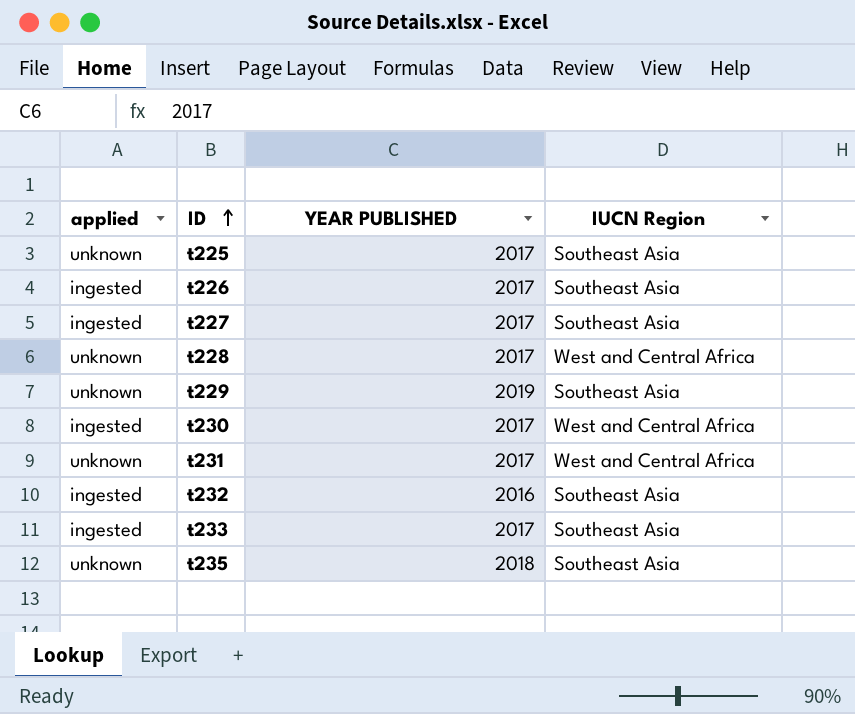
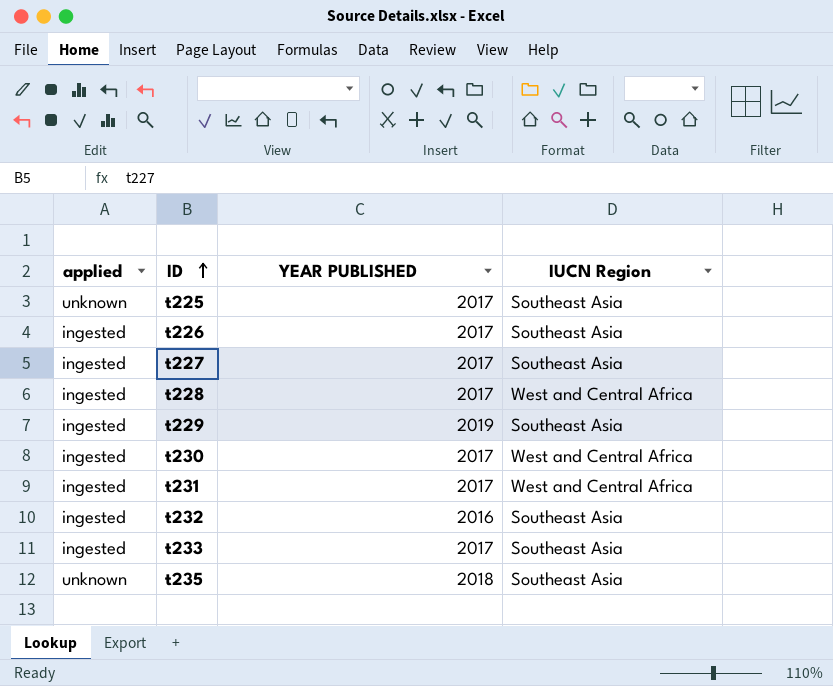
t228 | applied: unknown -> ingested
t229 | applied: unknown -> ingested
t231 | applied: unknown -> ingested

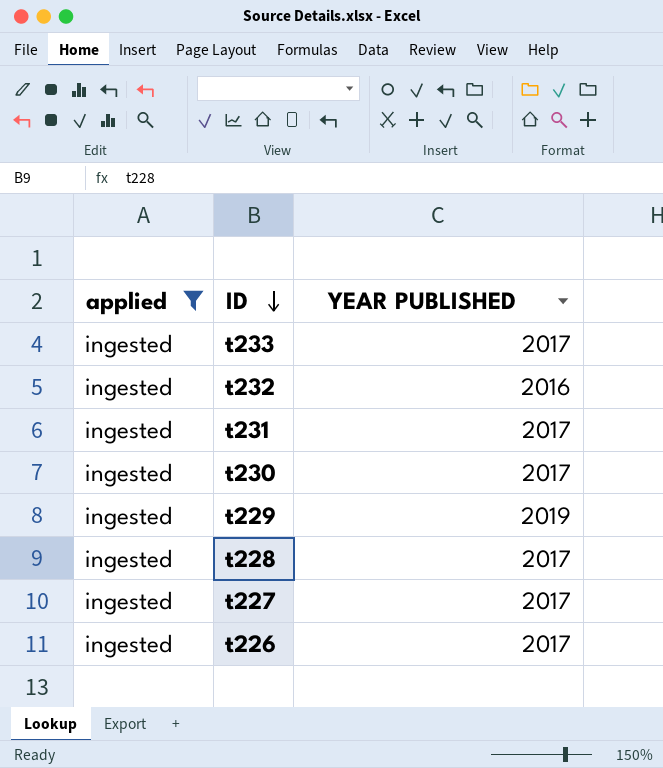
filter: none -> applied = ingested
row order: ID ascending -> ID descending
column IUCN Region | position: 4 -> none

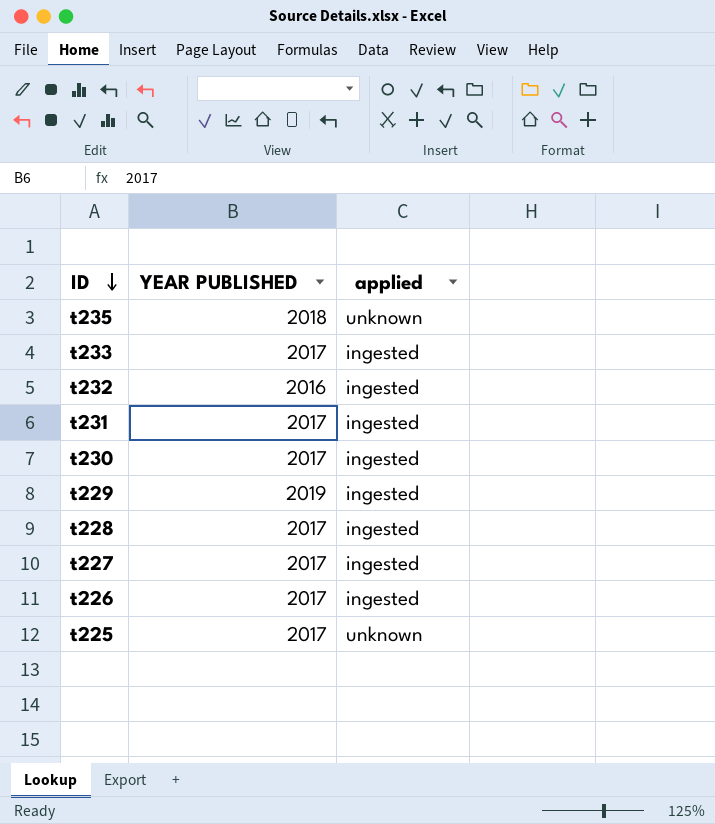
filter: applied = ingested -> none
column applied | position: 1 -> 3

